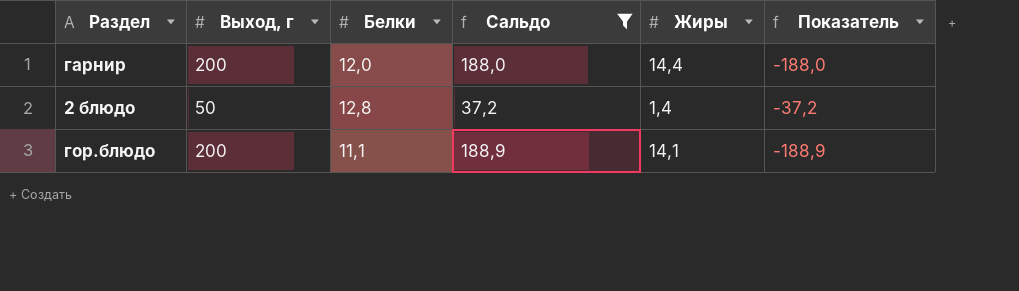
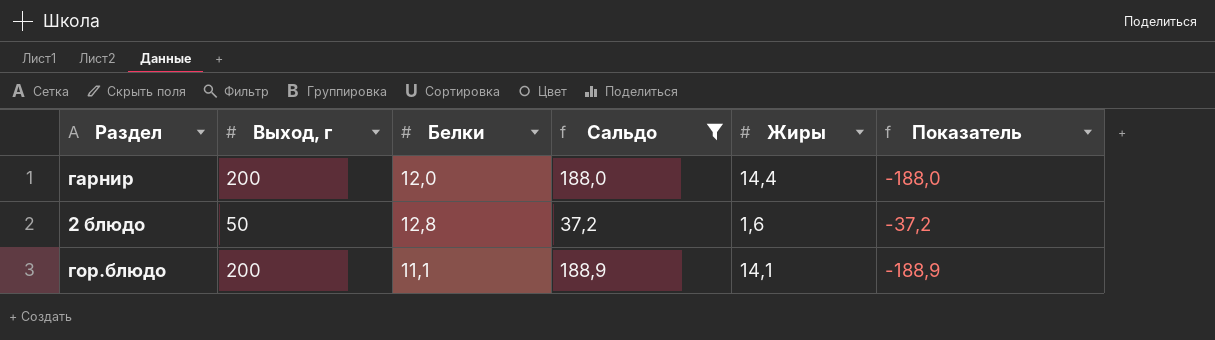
2 блюдо | Жиры: 1,4 -> 1,6

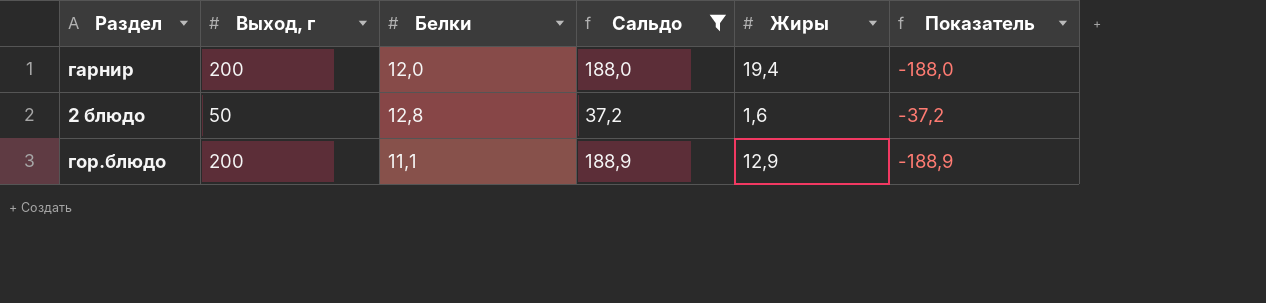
гарнир | Жиры: 14,4 -> 19,4
гор.блюдо | Жиры: 14,1 -> 12,9

